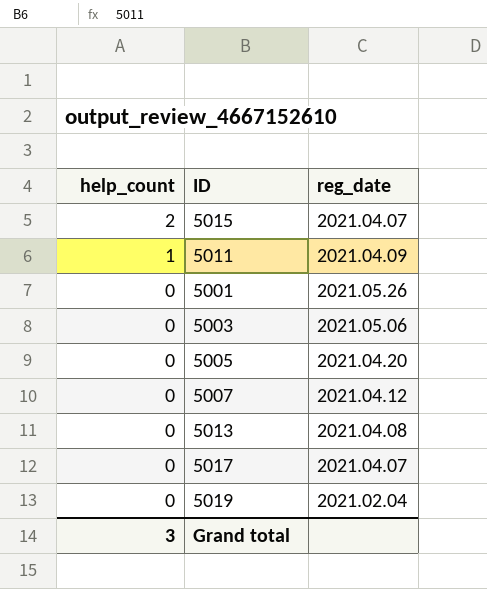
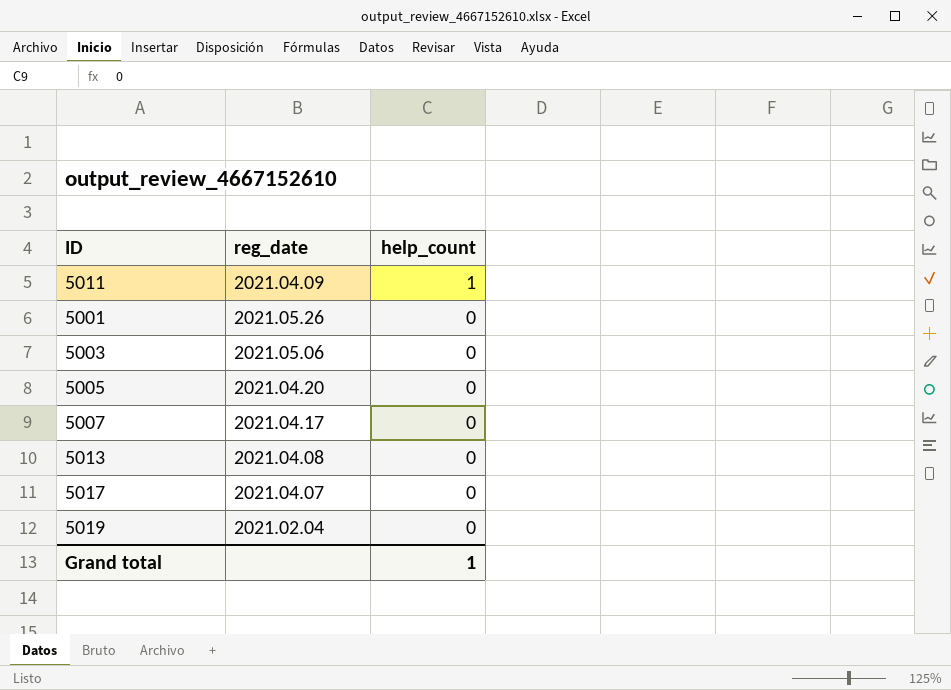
column help_count | position: 1 -> 3
row 5015: 2 | 2021.04.07 -> none
5007 | reg_date: 2021.04.12 -> 2021.04.17
Grand total | help_count: 3 -> 1

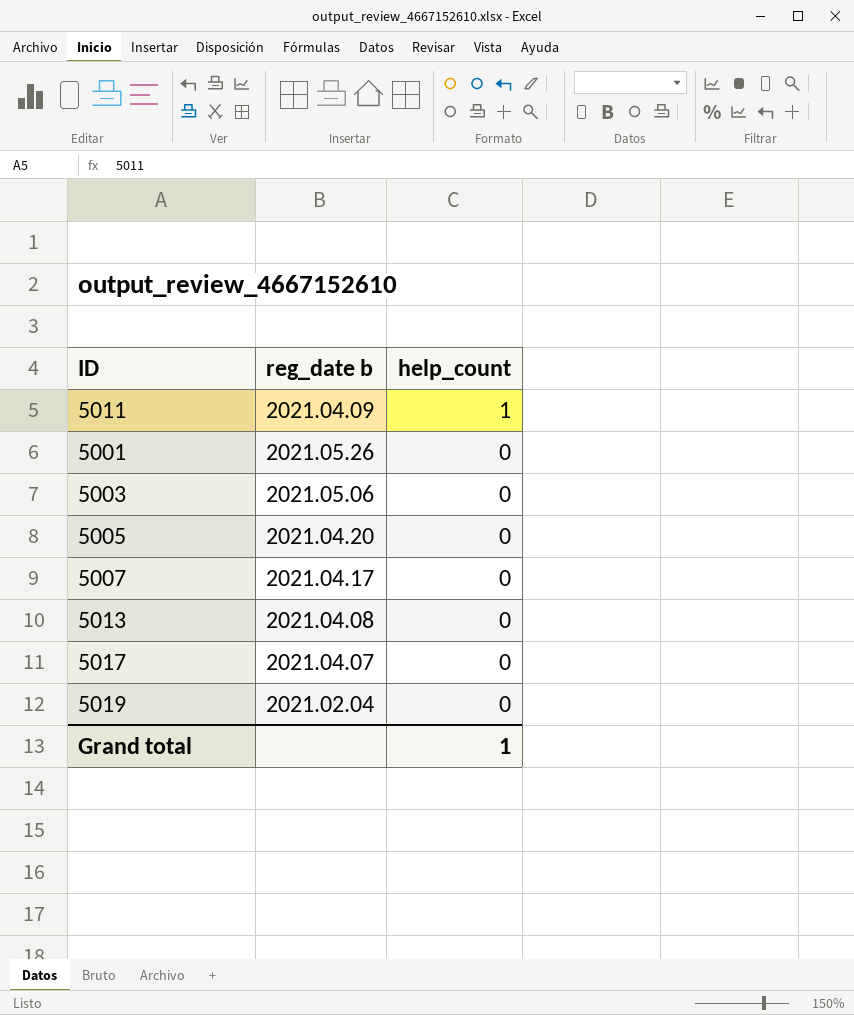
column name: reg_date -> reg_date b

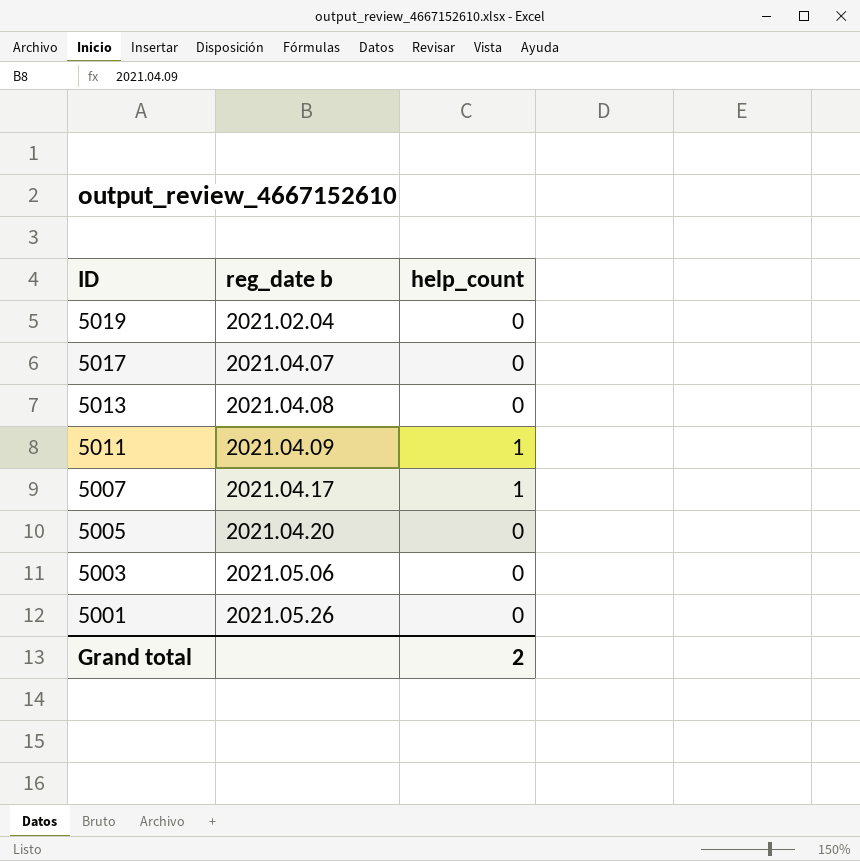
row order: help_count descending -> ID descending
5007 | help_count: 0 -> 1
Grand total | help_count: 1 -> 2

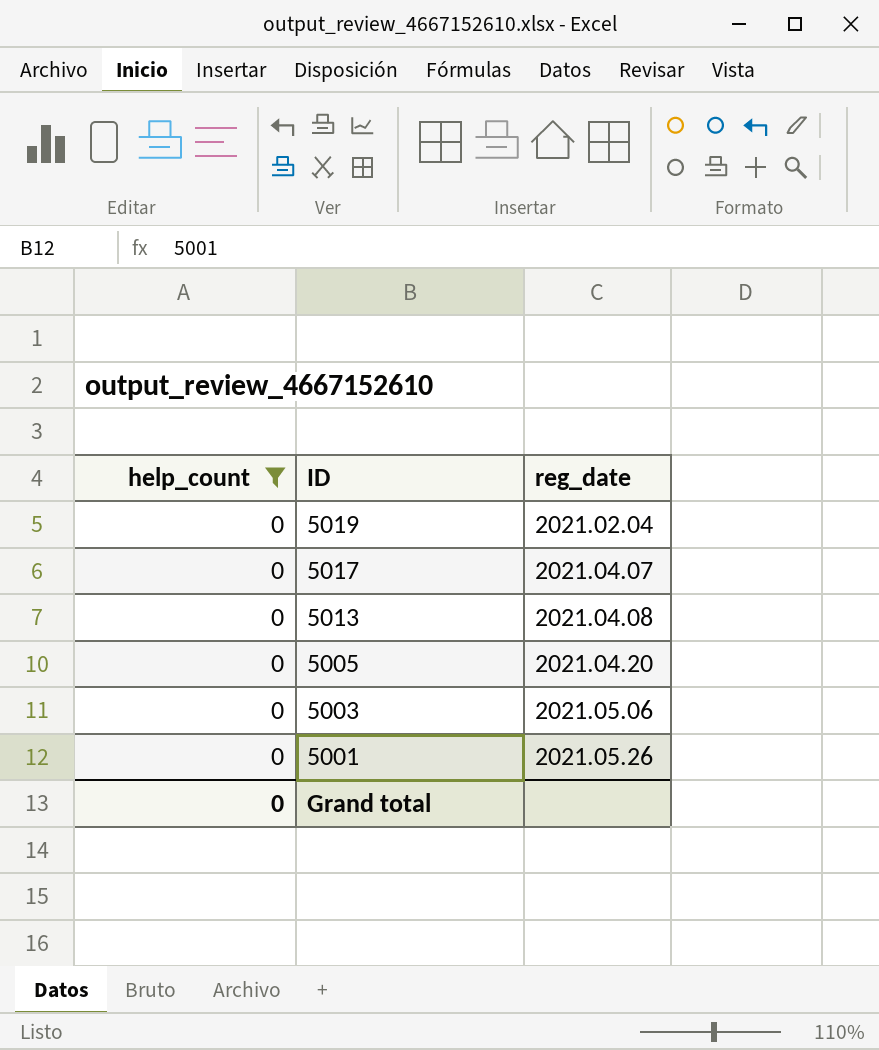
filter: none -> help_count = 0
column help_count | position: 3 -> 1
column name: reg_date b -> reg_date
Grand total | help_count: 2 -> 0

